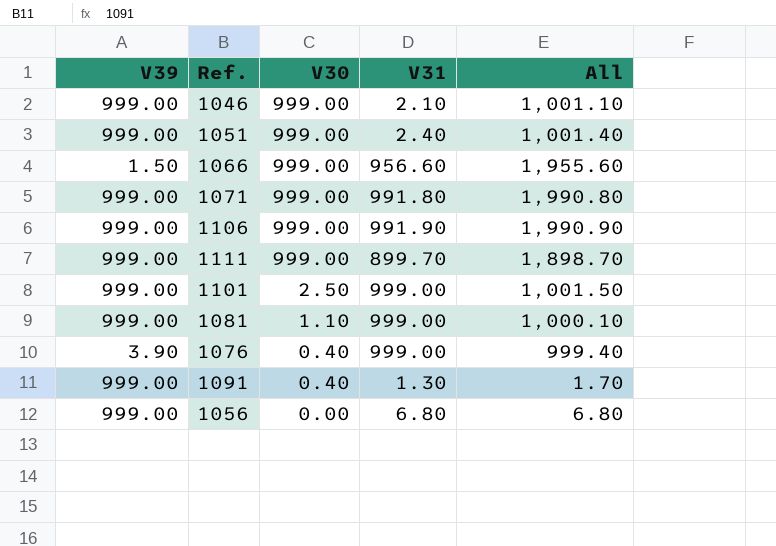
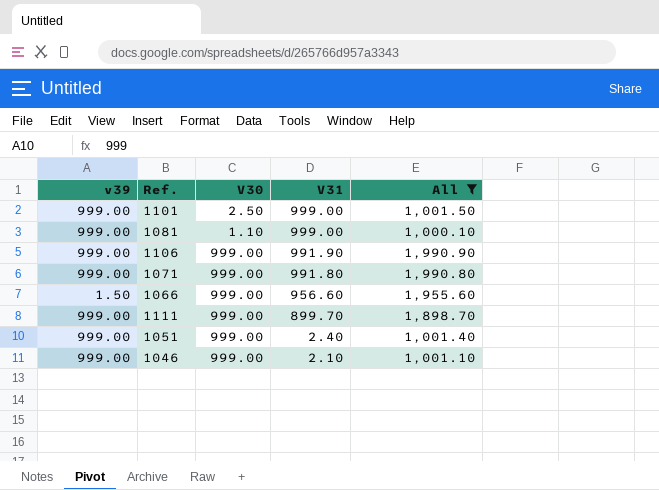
filter: none -> All >= 1,000.10
row order: V30 descending -> V31 descending
column name: V39 -> v39

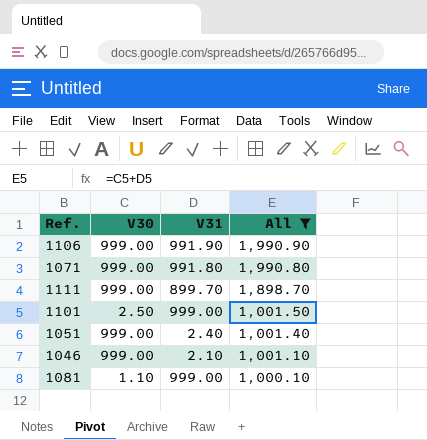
row order: V31 descending -> All descending
column v39 | position: 1 -> none
row 1066: 1.50 | 999.00 | 956.60 | 1,955.60 -> none

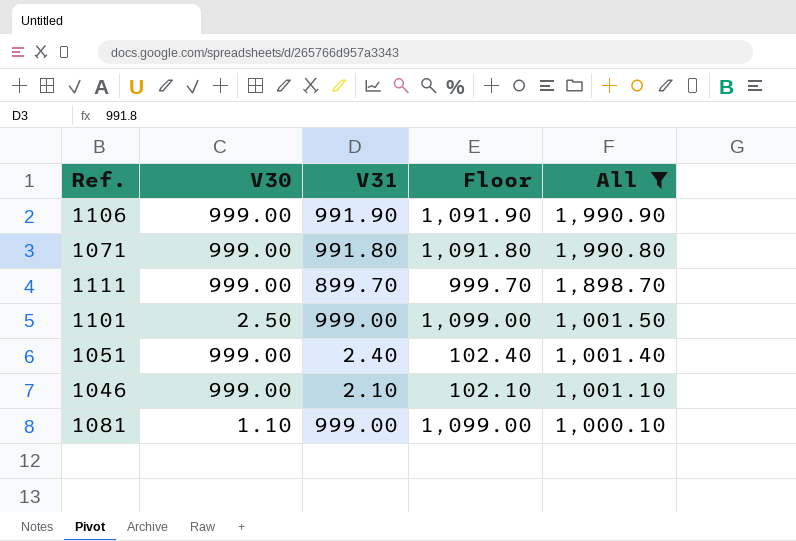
column Floor | formula: none -> [V31] + 100

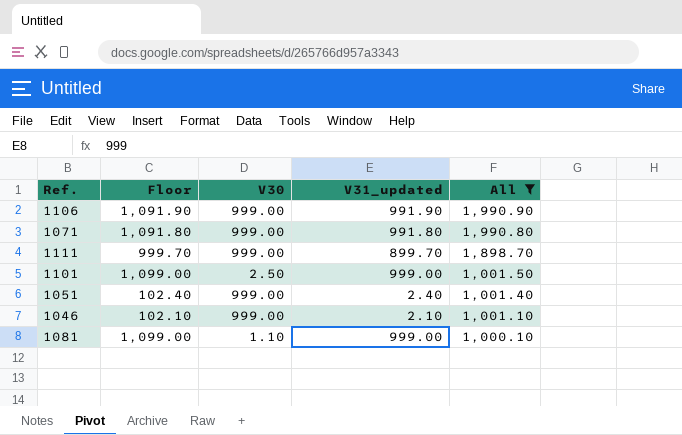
column Floor | position: 4 -> 2
column name: V31 -> V31_updated

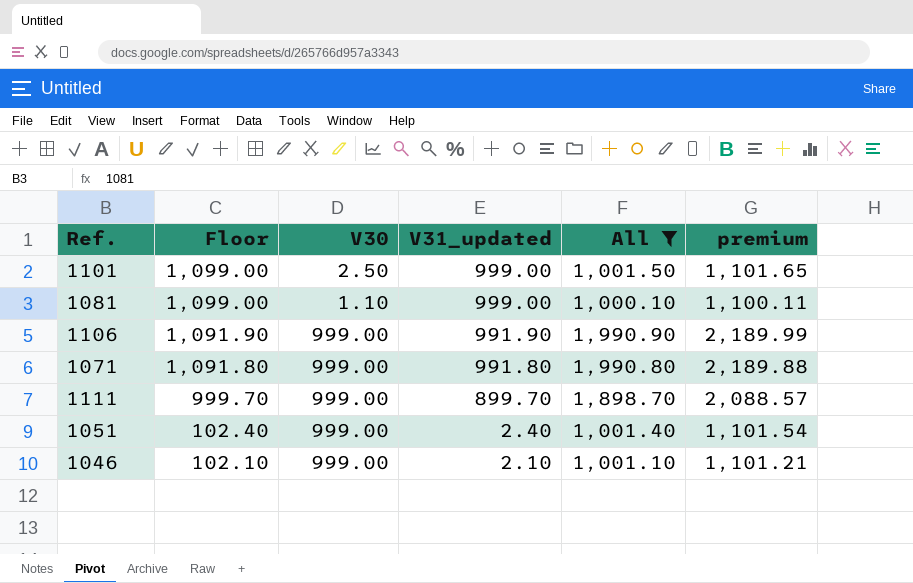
row order: All descending -> Floor descending
column premium | formula: none -> [All] * 1.1

